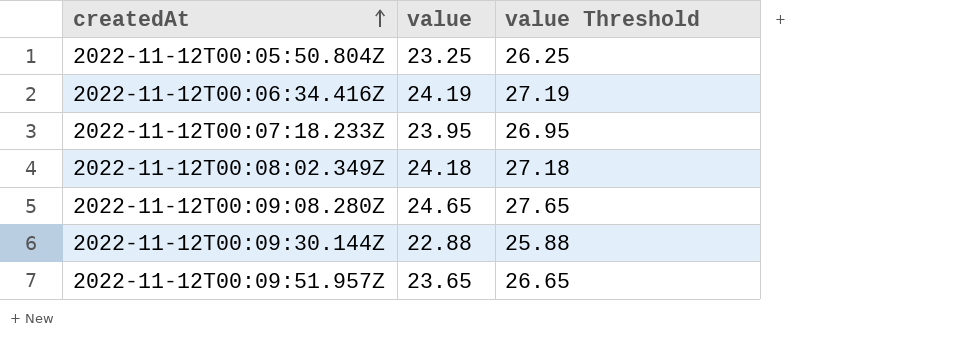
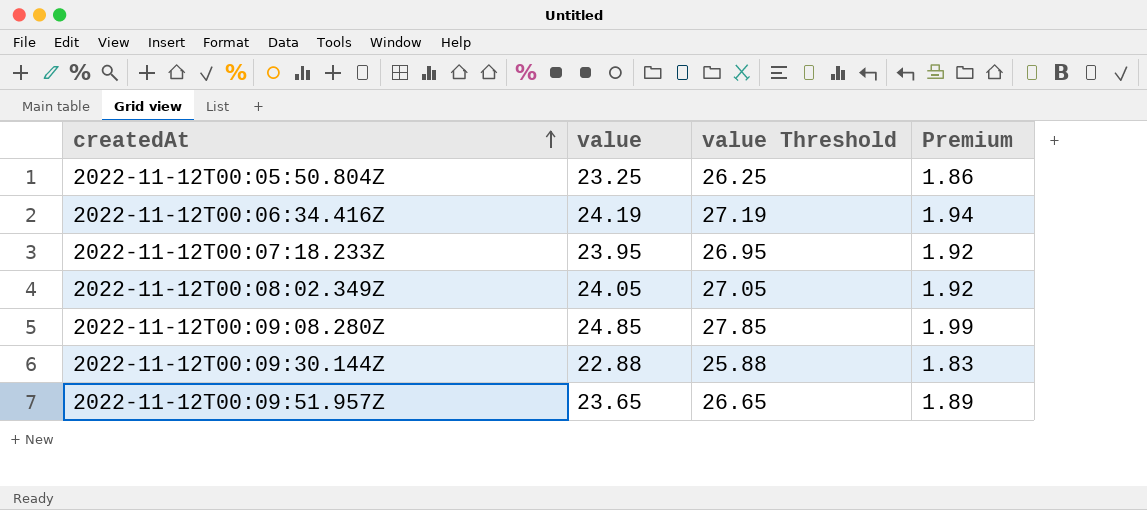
column Premium | formula: none -> [value] * 0.08
2022-11-12T00:08:02.349Z | value: 24.18 -> 24.05
2022-11-12T00:08:02.349Z | value Threshold: 27.18 -> 27.05
2022-11-12T00:09:08.280Z | value: 24.65 -> 24.85
2022-11-12T00:09:08.280Z | value Threshold: 27.65 -> 27.85

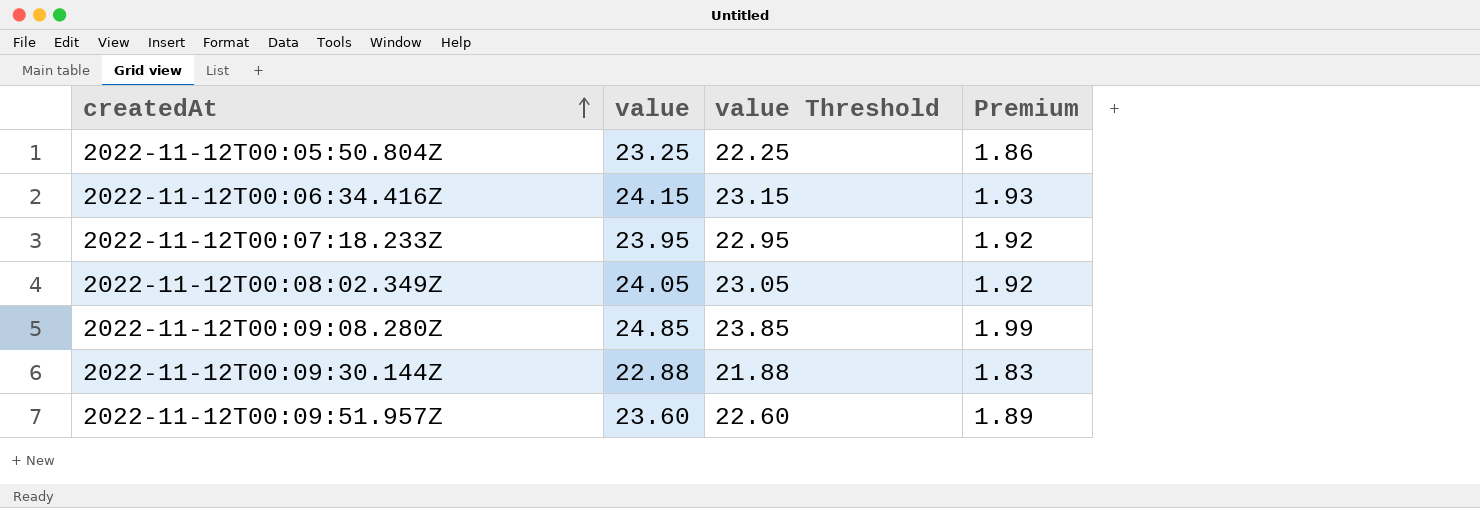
column value Threshold | formula: [value] + 3 -> [value] - 1
2022-11-12T00:06:34.416Z | value: 24.19 -> 24.15
2022-11-12T00:06:34.416Z | Premium: 1.94 -> 1.93
2022-11-12T00:09:51.957Z | value: 23.65 -> 23.60

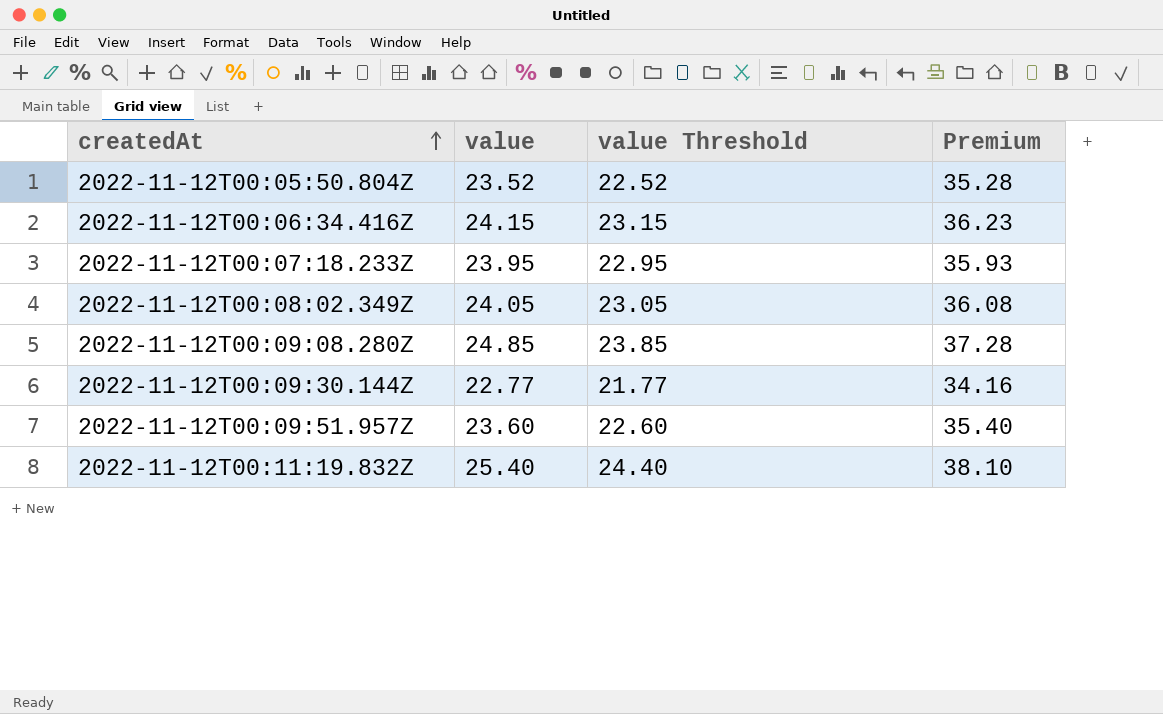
column Premium | formula: [value] * 0.08 -> [value] * 1.5
2022-11-12T00:05:50.804Z | value: 23.25 -> 23.52
2022-11-12T00:05:50.804Z | value Threshold: 22.25 -> 22.52
2022-11-12T00:09:30.144Z | value: 22.88 -> 22.77
2022-11-12T00:09:30.144Z | value Threshold: 21.88 -> 21.77
row 2022-11-12T00:11:19.832Z: none -> 25.40 | 24.40 | 38.10

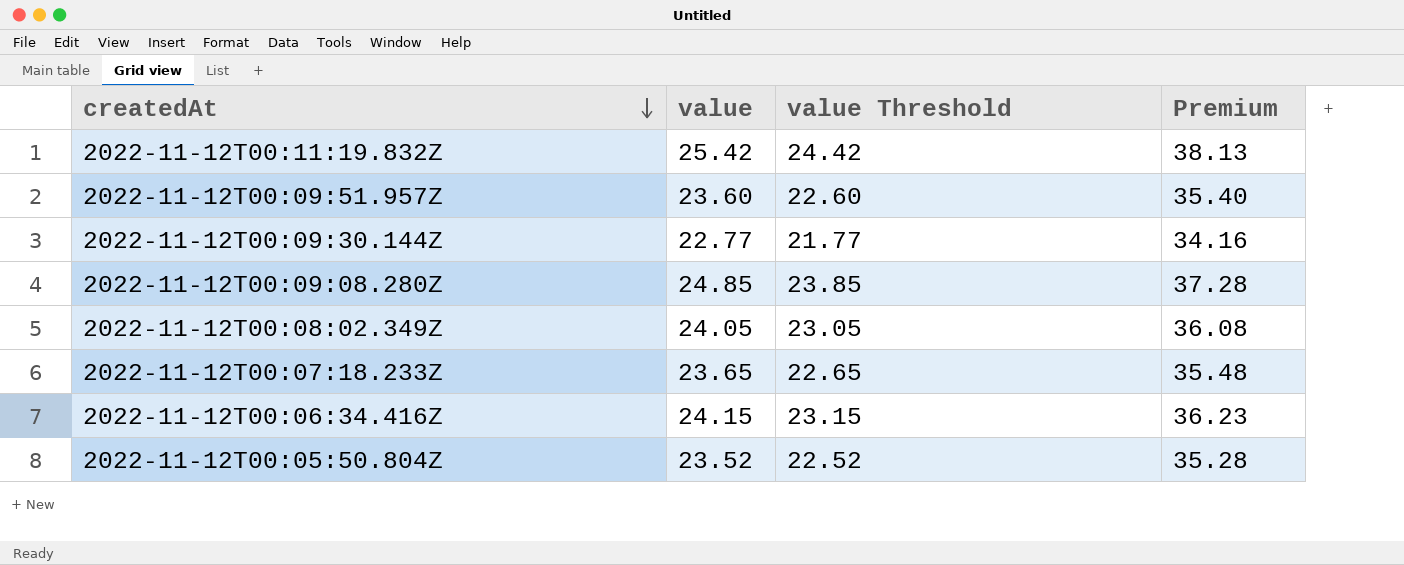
row order: createdAt ascending -> createdAt descending
2022-11-12T00:11:19.832Z | value: 25.40 -> 25.42
2022-11-12T00:11:19.832Z | value Threshold: 24.40 -> 24.42
2022-11-12T00:11:19.832Z | Premium: 38.10 -> 38.13
2022-11-12T00:07:18.233Z | value: 23.95 -> 23.65
2022-11-12T00:07:18.233Z | value Threshold: 22.95 -> 22.65
2022-11-12T00:07:18.233Z | Premium: 35.93 -> 35.48

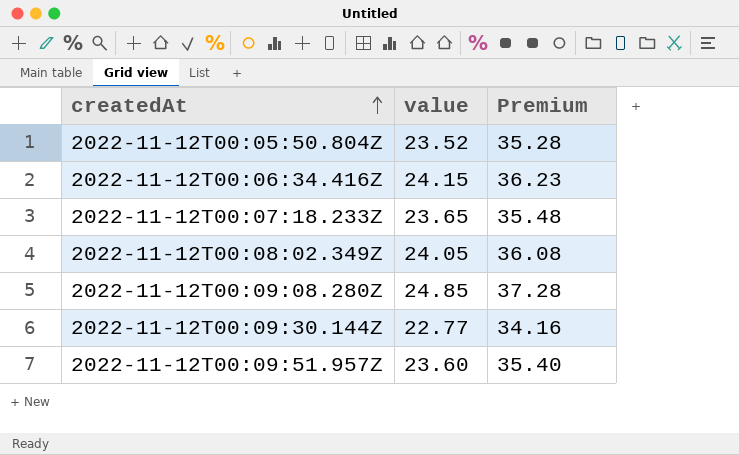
row order: createdAt descending -> createdAt ascending
column value Threshold | formula: [value] - 1 -> none
row 2022-11-12T00:11:19.832Z: 25.42 | 24.42 | 38.13 -> none

